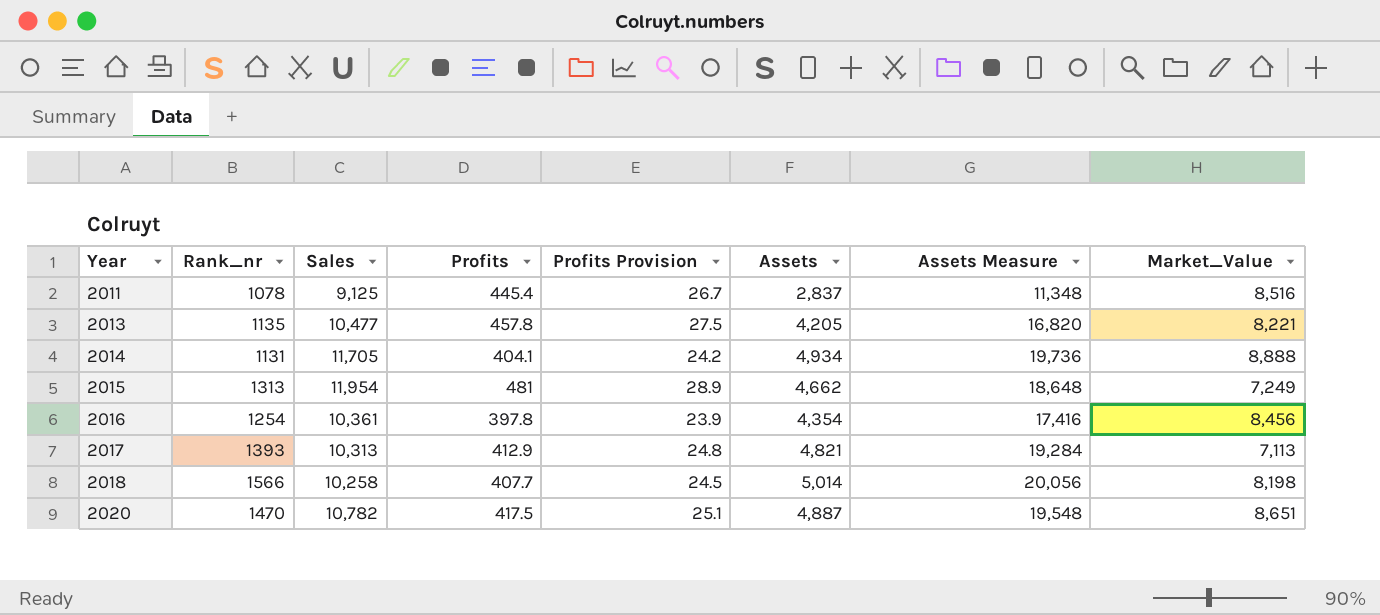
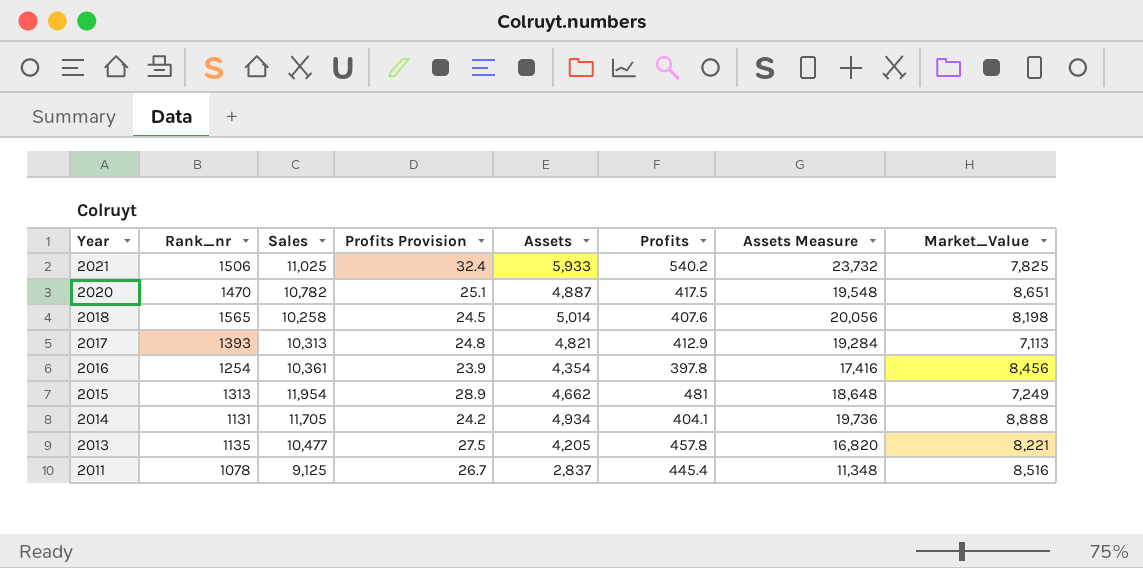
row order: Year ascending -> Year descending
column Profits | position: 4 -> 6
row 2021: none -> 1506 | 11,025 | 32.4 | 5,933 | 540.2 | 23,732 | 7,825
2018 | Rank_nr: 1566 -> 1565
2018 | Profits: 407.7 -> 407.6

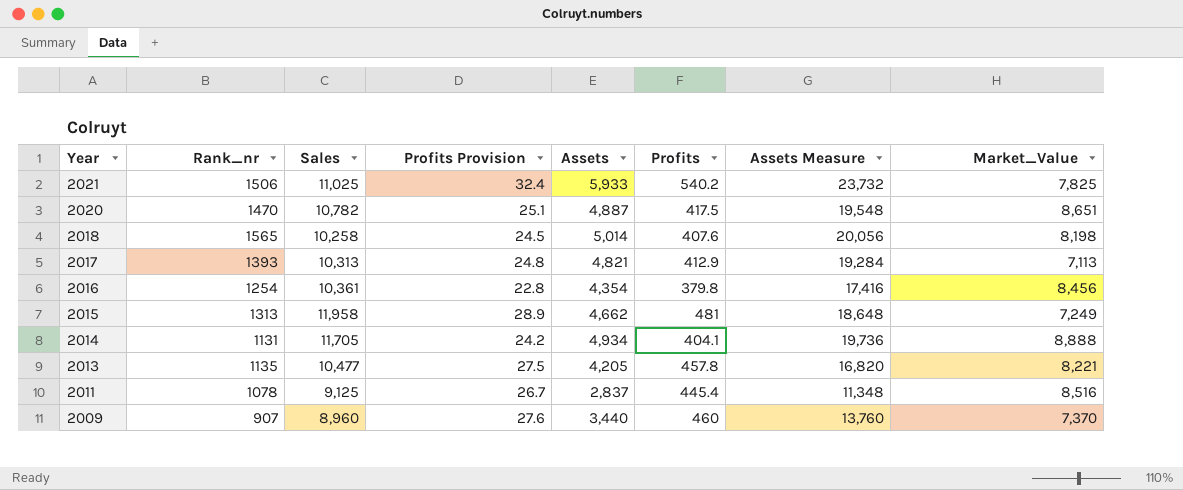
2016 | Profits Provision: 23.9 -> 22.8
2016 | Profits: 397.8 -> 379.8
2015 | Sales: 11,954 -> 11,958
row 2009: none -> 907 | 8,960 | 27.6 | 3,440 | 460 | 13,760 | 7,370

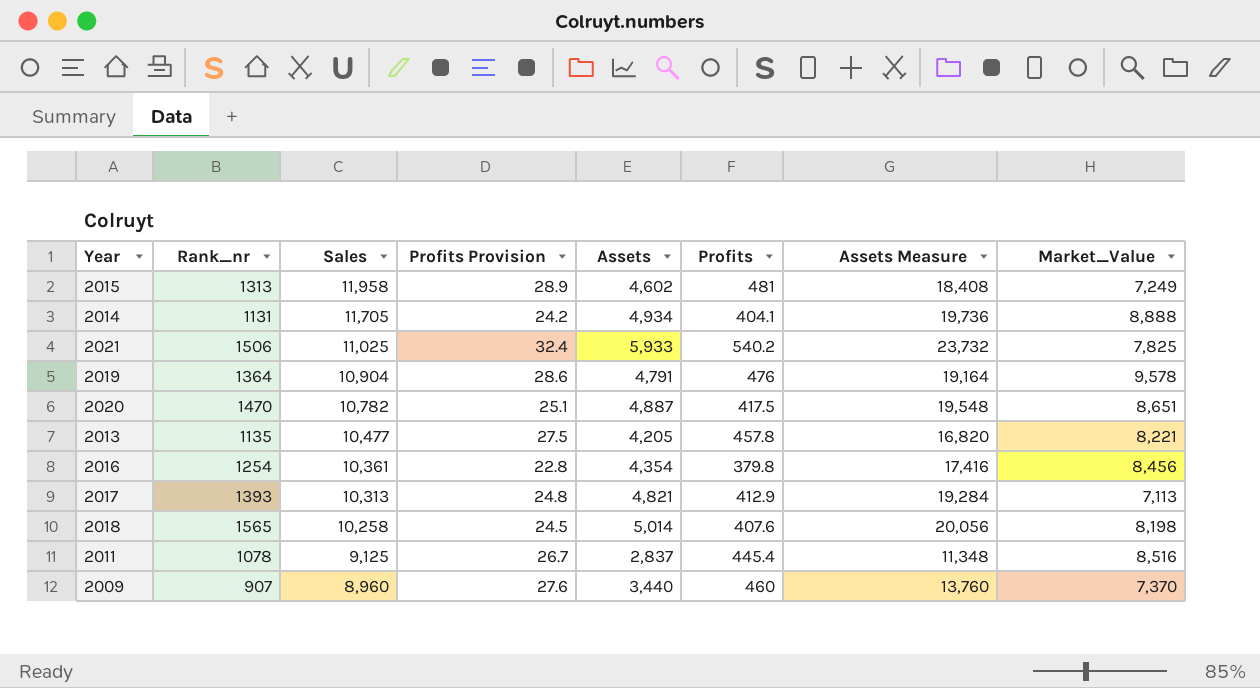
row order: Year descending -> Sales descending
2015 | Assets: 4,662 -> 4,602
2015 | Assets Measure: 18,648 -> 18,408
row 2019: none -> 1364 | 10,904 | 28.6 | 4,791 | 476 | 19,164 | 9,578

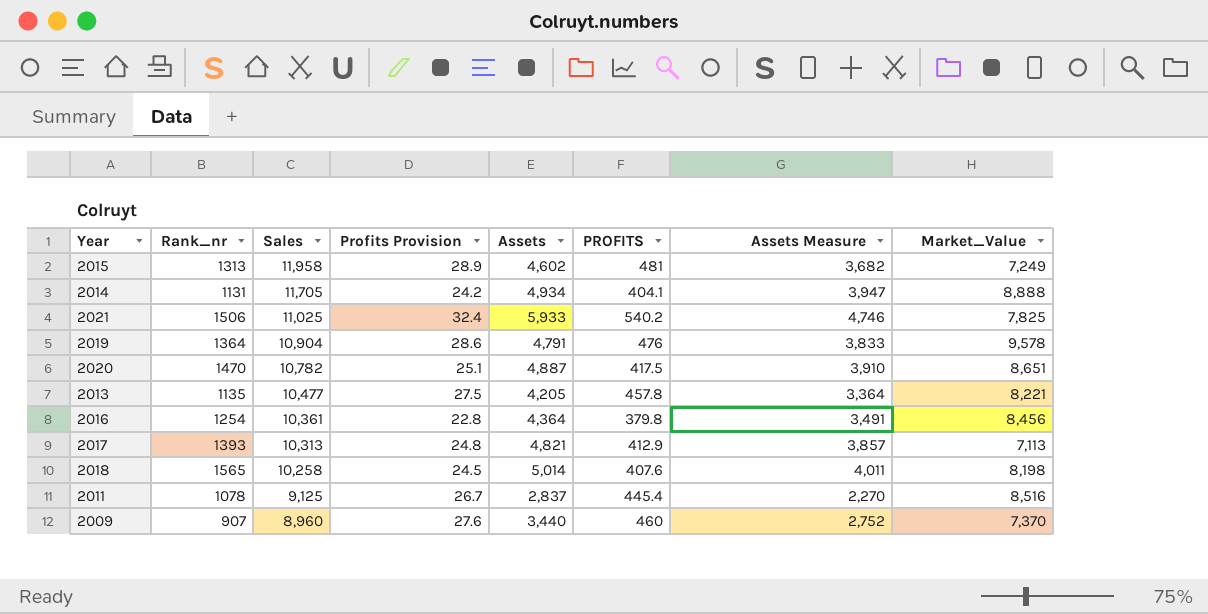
column name: Profits -> PROFITS
column Assets Measure | formula: [Assets] * 4 -> [Assets] * 0.8
2016 | Assets: 4,354 -> 4,364

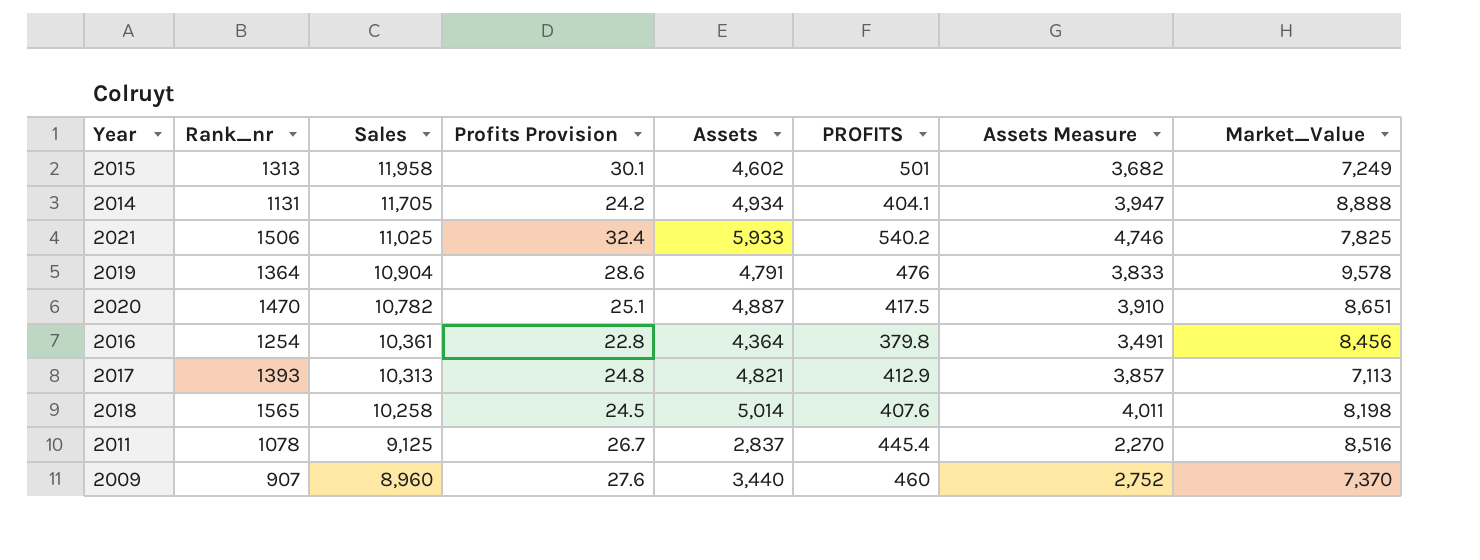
row 2013: 1135 | 10,477 | 27.5 | 4,205 | 457.8 | 3,364 | 8,221 -> none
2015 | Profits Provision: 28.9 -> 30.1
2015 | PROFITS: 481 -> 501

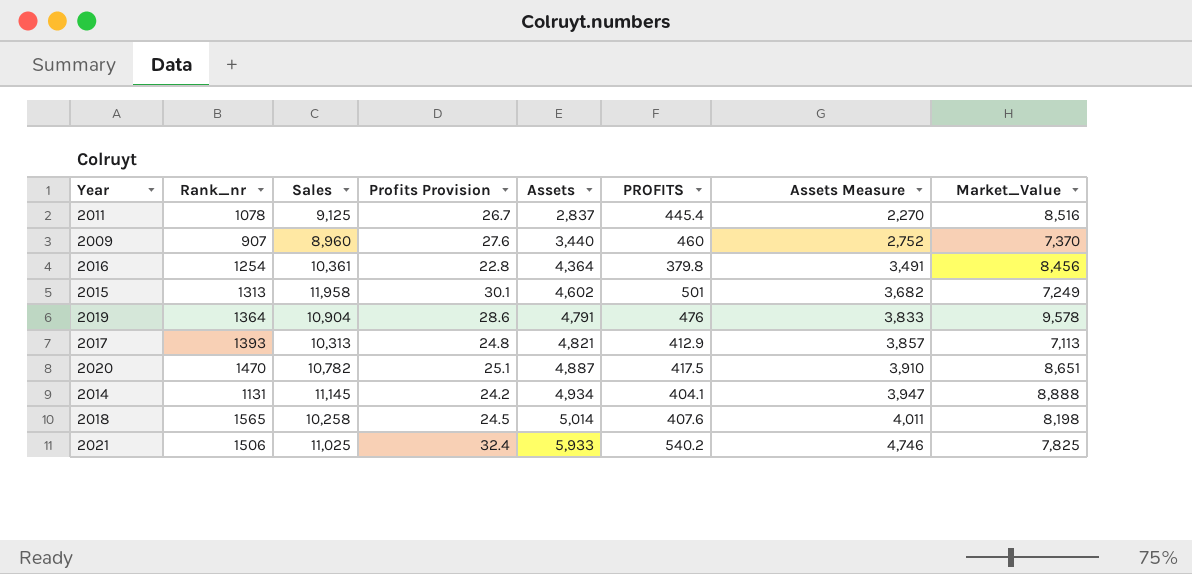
row order: Sales descending -> Assets ascending
2014 | Sales: 11,705 -> 11,145

